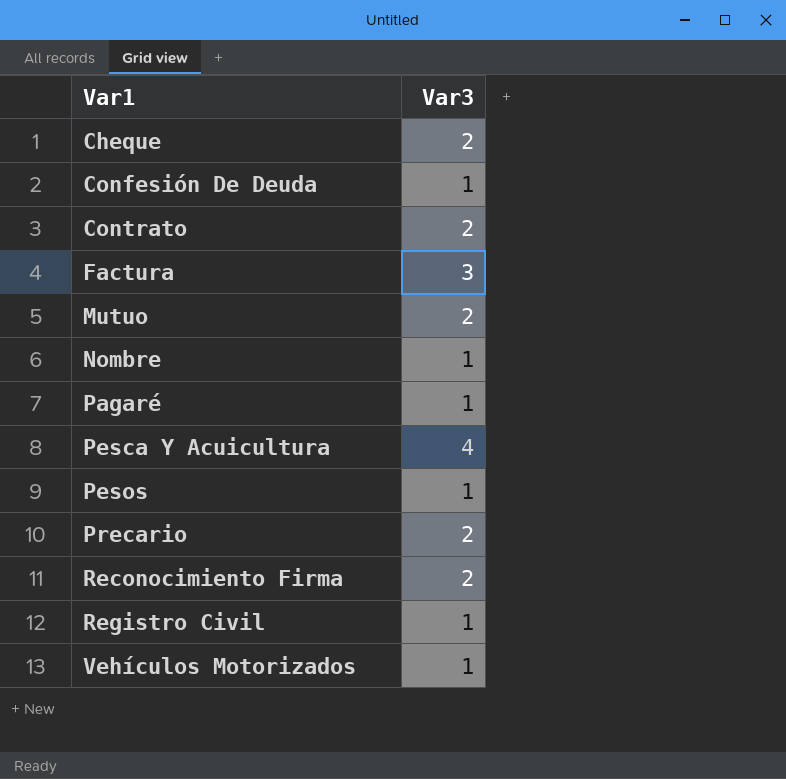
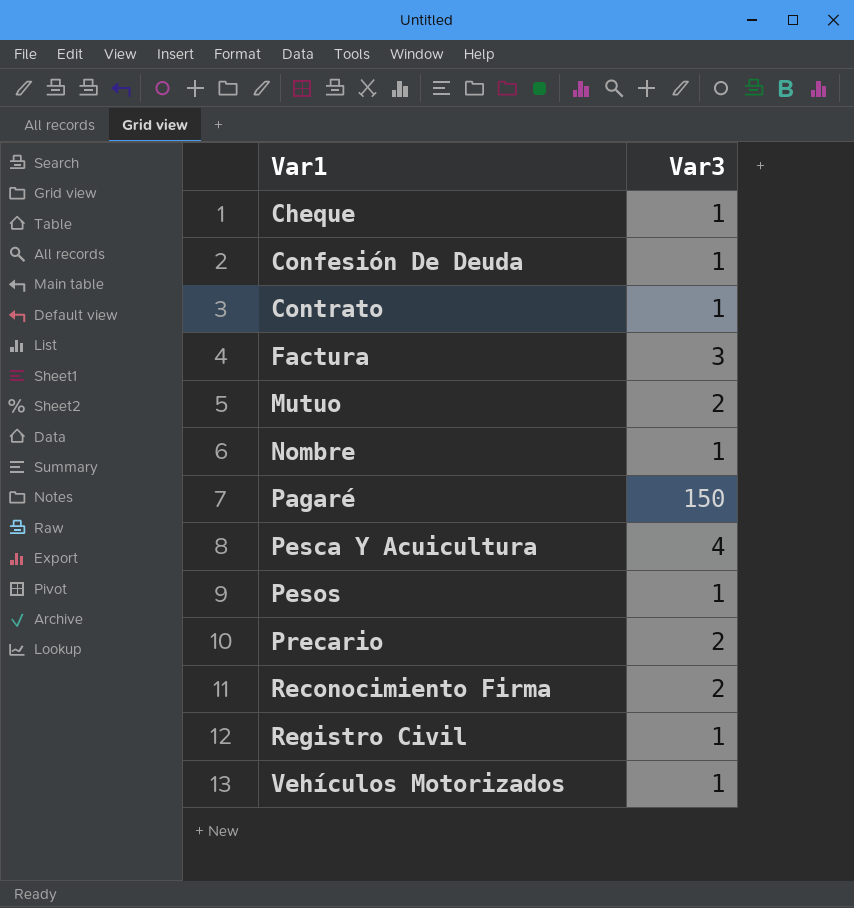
Cheque | Var3: 2 -> 1
Contrato | Var3: 2 -> 1
Pagaré | Var3: 1 -> 150

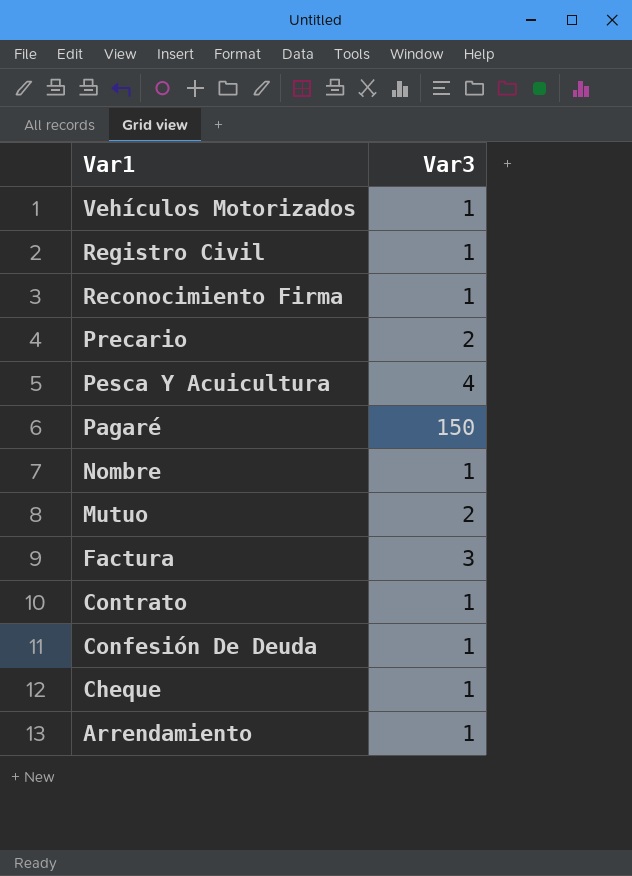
row order: Var1 ascending -> Var1 descending
row Pesos: 1 -> none
Reconocimiento Firma | Var3: 2 -> 1
row Arrendamiento: none -> 1

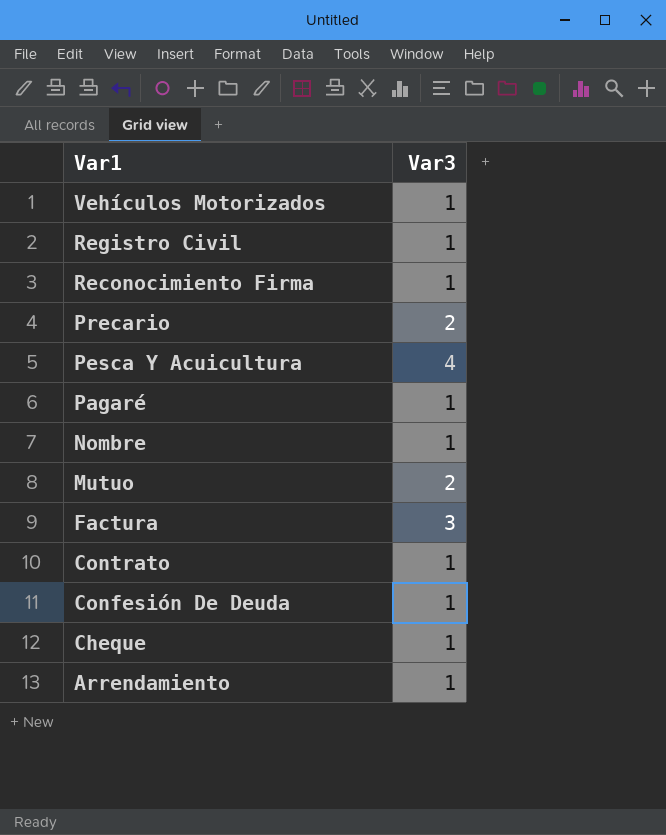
Pagaré | Var3: 150 -> 1

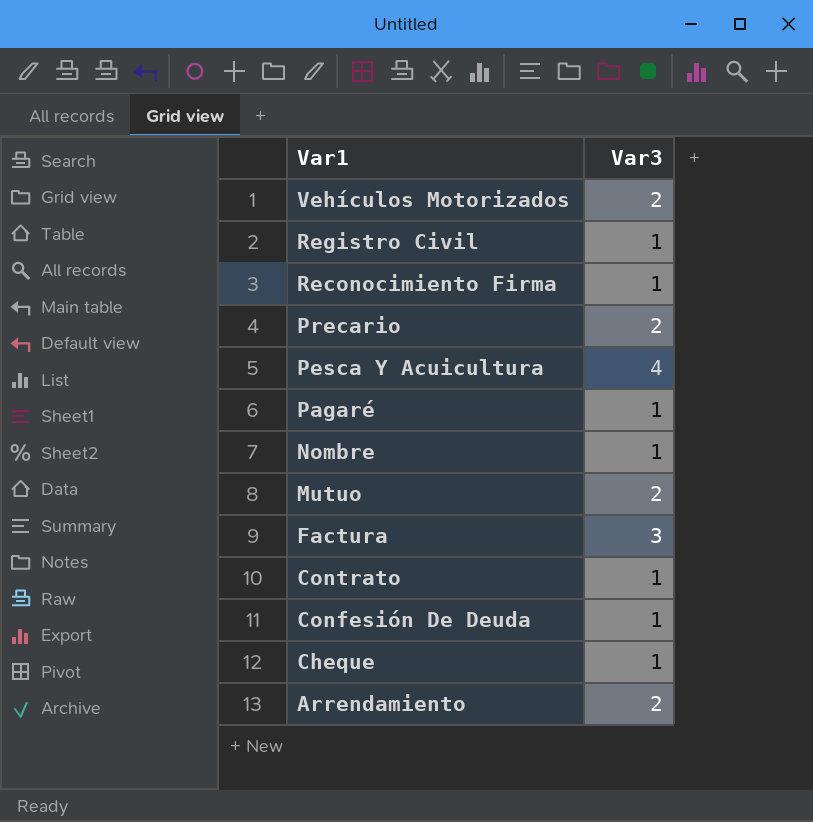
Vehículos Motorizados | Var3: 1 -> 2
Arrendamiento | Var3: 1 -> 2

